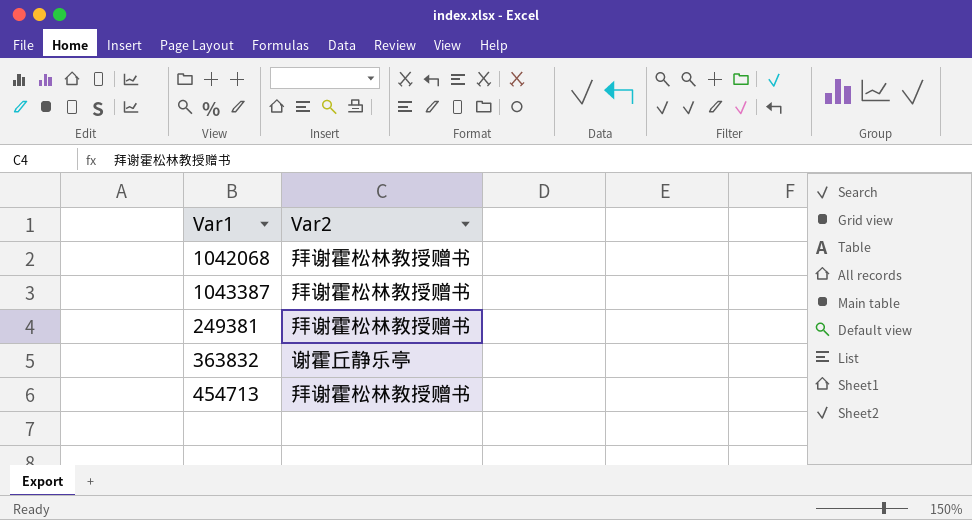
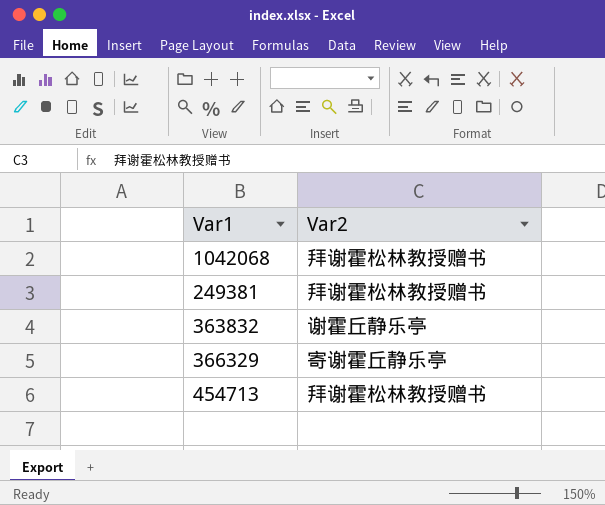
row 1043387: 拜谢霍松林教授赠书 -> none
row 366329: none -> 寄谢霍丘静乐亭

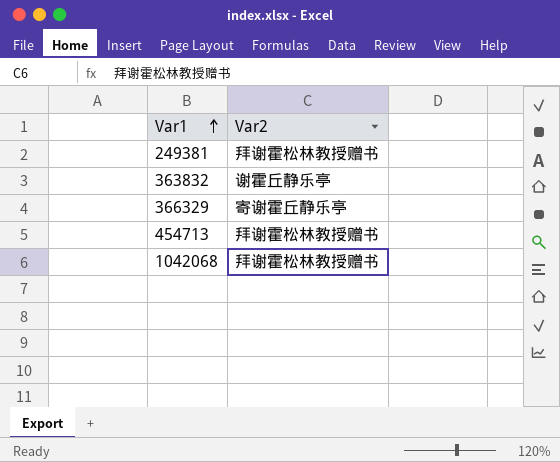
row order: none -> Var1 ascending

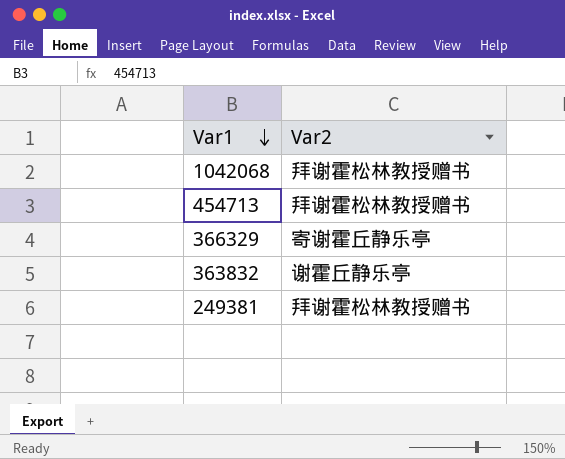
row order: Var1 ascending -> Var1 descending

